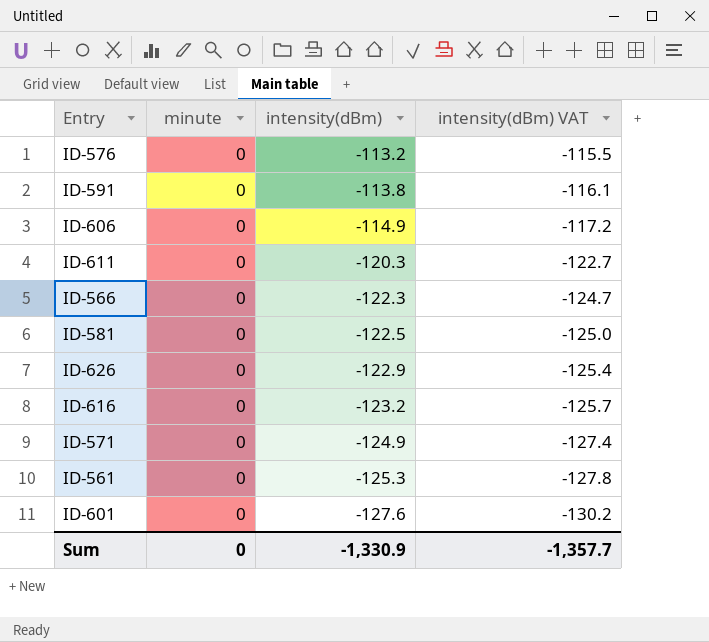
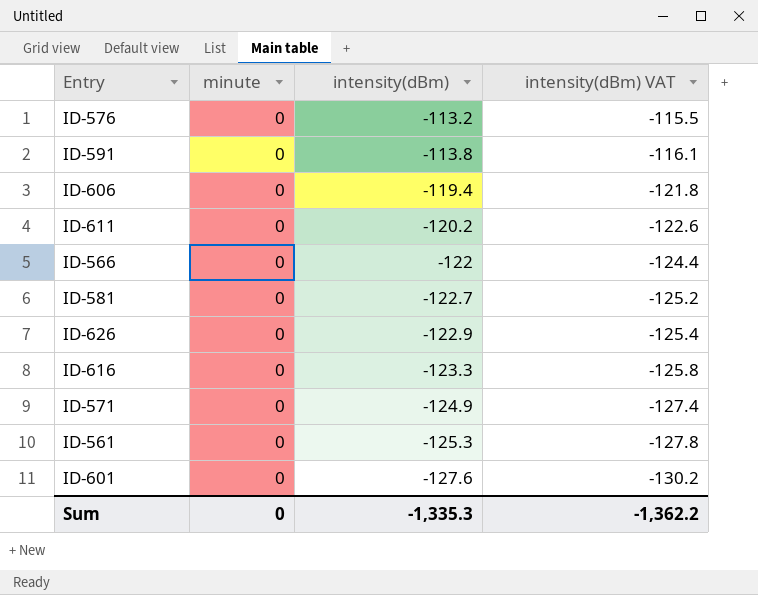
ID-606 | intensity(dBm): -114.9 -> -119.4
ID-606 | intensity(dBm) VAT: -117.2 -> -121.8
ID-611 | intensity(dBm): -120.3 -> -120.2
ID-611 | intensity(dBm) VAT: -122.7 -> -122.6
ID-566 | intensity(dBm): -122.3 -> -122
ID-566 | intensity(dBm) VAT: -124.7 -> -124.4
ID-581 | intensity(dBm): -122.5 -> -122.7
ID-581 | intensity(dBm) VAT: -125.0 -> -125.2
ID-616 | intensity(dBm): -123.2 -> -123.3
ID-616 | intensity(dBm) VAT: -125.7 -> -125.8
Sum | intensity(dBm): -1,330.9 -> -1,335.3
Sum | intensity(dBm) VAT: -1,357.7 -> -1,362.2

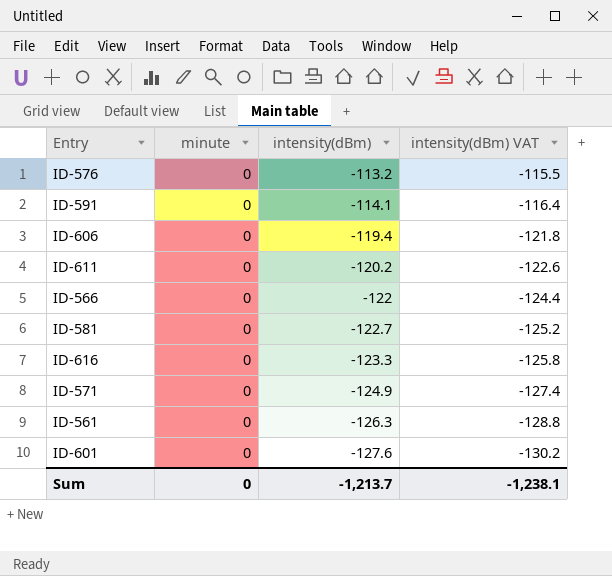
row ID-626: 0 | -122.9 | -125.4 -> none
ID-591 | intensity(dBm): -113.8 -> -114.1
ID-591 | intensity(dBm) VAT: -116.1 -> -116.4
ID-561 | intensity(dBm): -125.3 -> -126.3
ID-561 | intensity(dBm) VAT: -127.8 -> -128.8
Sum | intensity(dBm): -1,335.3 -> -1,213.7
Sum | intensity(dBm) VAT: -1,362.2 -> -1,238.1

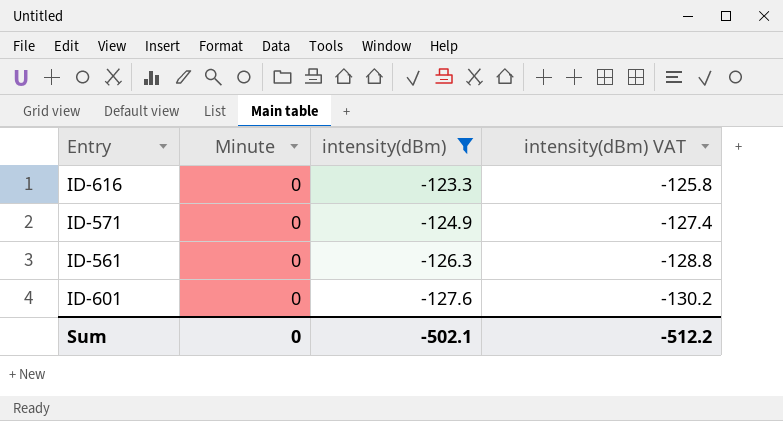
filter: none -> intensity(dBm) <= -123.3
column name: minute -> Minute
Sum | intensity(dBm): -1,213.7 -> -502.1
Sum | intensity(dBm) VAT: -1,238.1 -> -512.2

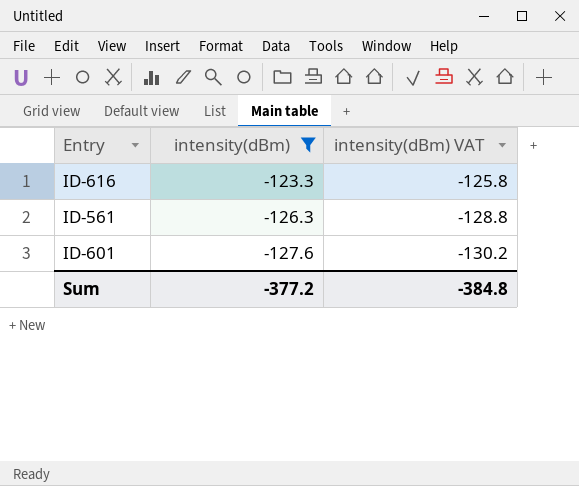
column Minute | position: 2 -> none
row ID-571: 0 | -124.9 | -127.4 -> none
Sum | intensity(dBm): -502.1 -> -377.2
Sum | intensity(dBm) VAT: -512.2 -> -384.8

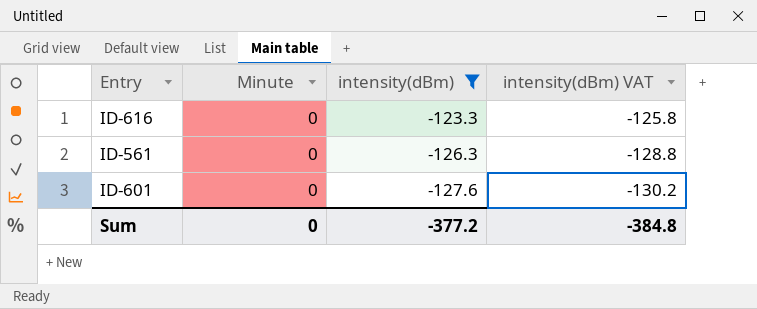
column Minute | position: none -> 2

